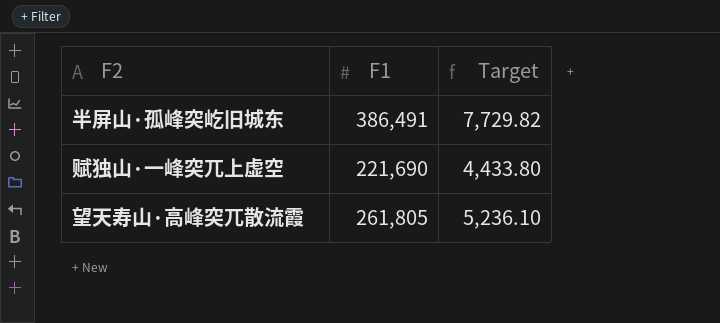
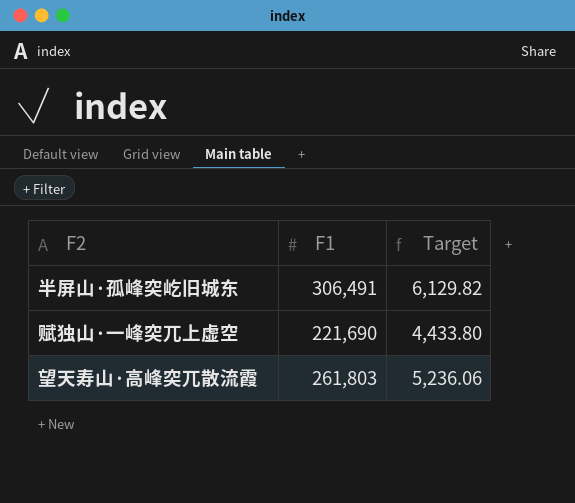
半屏山·孤峰突屹旧城东 | F1: 386,491 -> 306,491
半屏山·孤峰突屹旧城东 | Target: 7,729.82 -> 6,129.82
望天寿山·高峰突兀散流霞 | F1: 261,805 -> 261,803
望天寿山·高峰突兀散流霞 | Target: 5,236.10 -> 5,236.06

